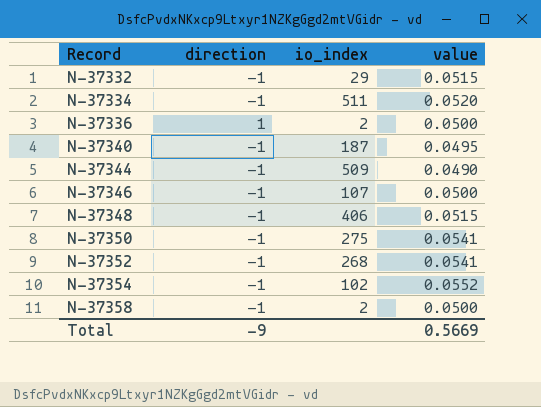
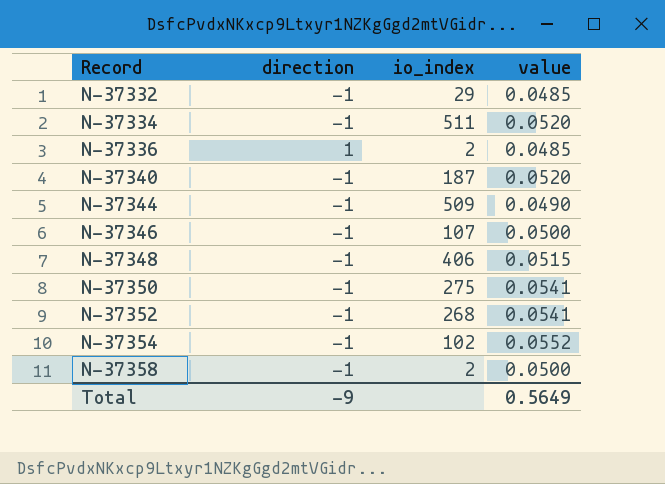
N-37332 | value: 0.0515 -> 0.0485
N-37336 | value: 0.0500 -> 0.0485
N-37340 | value: 0.0495 -> 0.0520
Total | value: 0.5669 -> 0.5649

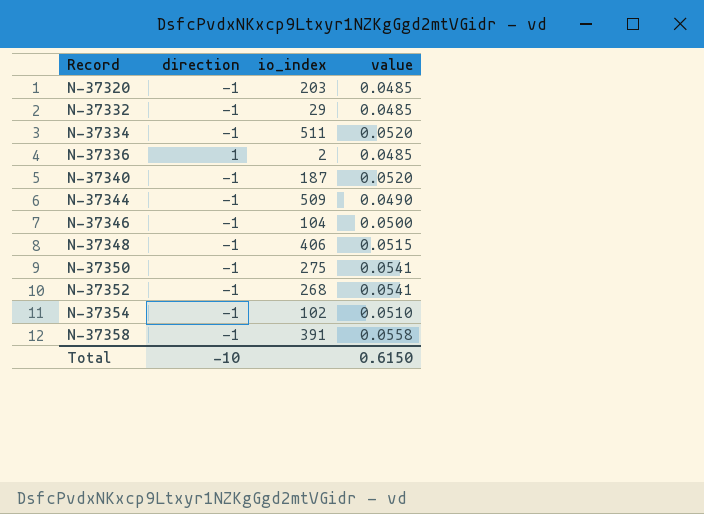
row N-37320: none -> -1 | 203 | 0.0485
N-37346 | io_index: 107 -> 104
N-37354 | value: 0.0552 -> 0.0510
N-37358 | io_index: 2 -> 391
N-37358 | value: 0.0500 -> 0.0558
Total | direction: -9 -> -10
Total | value: 0.5649 -> 0.6150

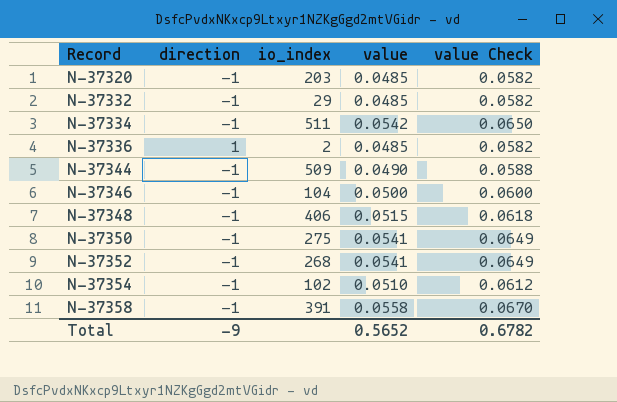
column value Check | formula: none -> [value] * 1.2
row N-37340: -1 | 187 | 0.0520 -> none
N-37334 | value: 0.0520 -> 0.0542
Total | direction: -10 -> -9
Total | value: 0.6150 -> 0.5652

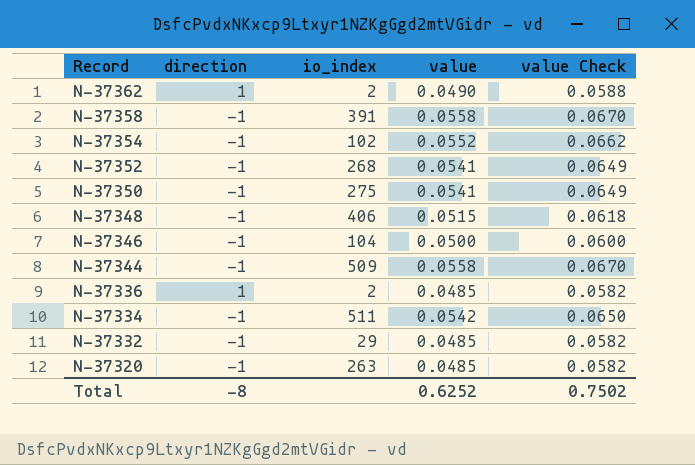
row order: Record ascending -> Record descending
row N-37362: none -> 1 | 2 | 0.0490 | 0.0588
N-37354 | value: 0.0510 -> 0.0552
N-37354 | value Check: 0.0612 -> 0.0662
N-37344 | value: 0.0490 -> 0.0558
N-37344 | value Check: 0.0588 -> 0.0670
N-37320 | io_index: 203 -> 263
Total | direction: -9 -> -8
Total | value: 0.5652 -> 0.6252
Total | value Check: 0.6782 -> 0.7502

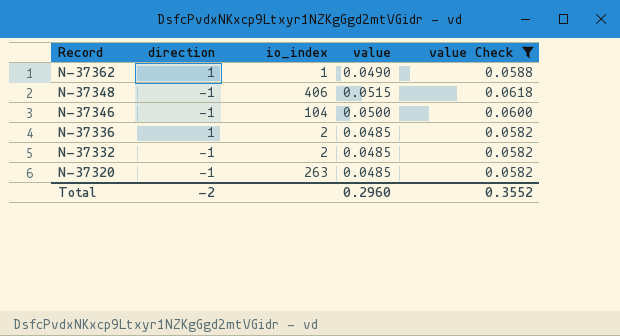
filter: none -> value Check <= 0.0618
N-37362 | io_index: 2 -> 1
N-37332 | io_index: 29 -> 2
Total | direction: -8 -> -2
Total | value: 0.6252 -> 0.2960
Total | value Check: 0.7502 -> 0.3552

